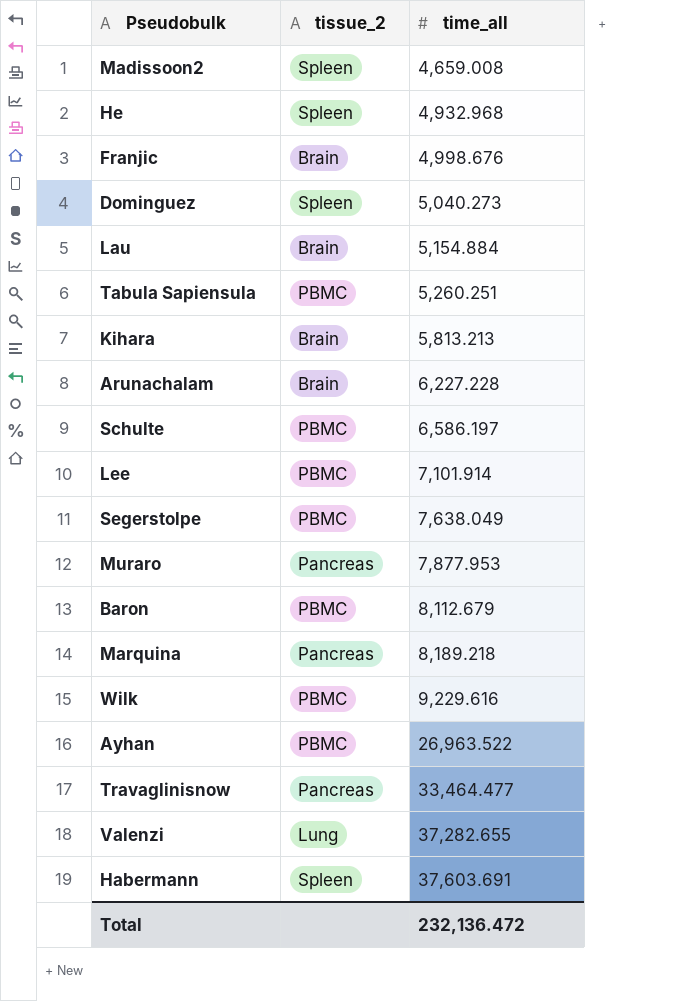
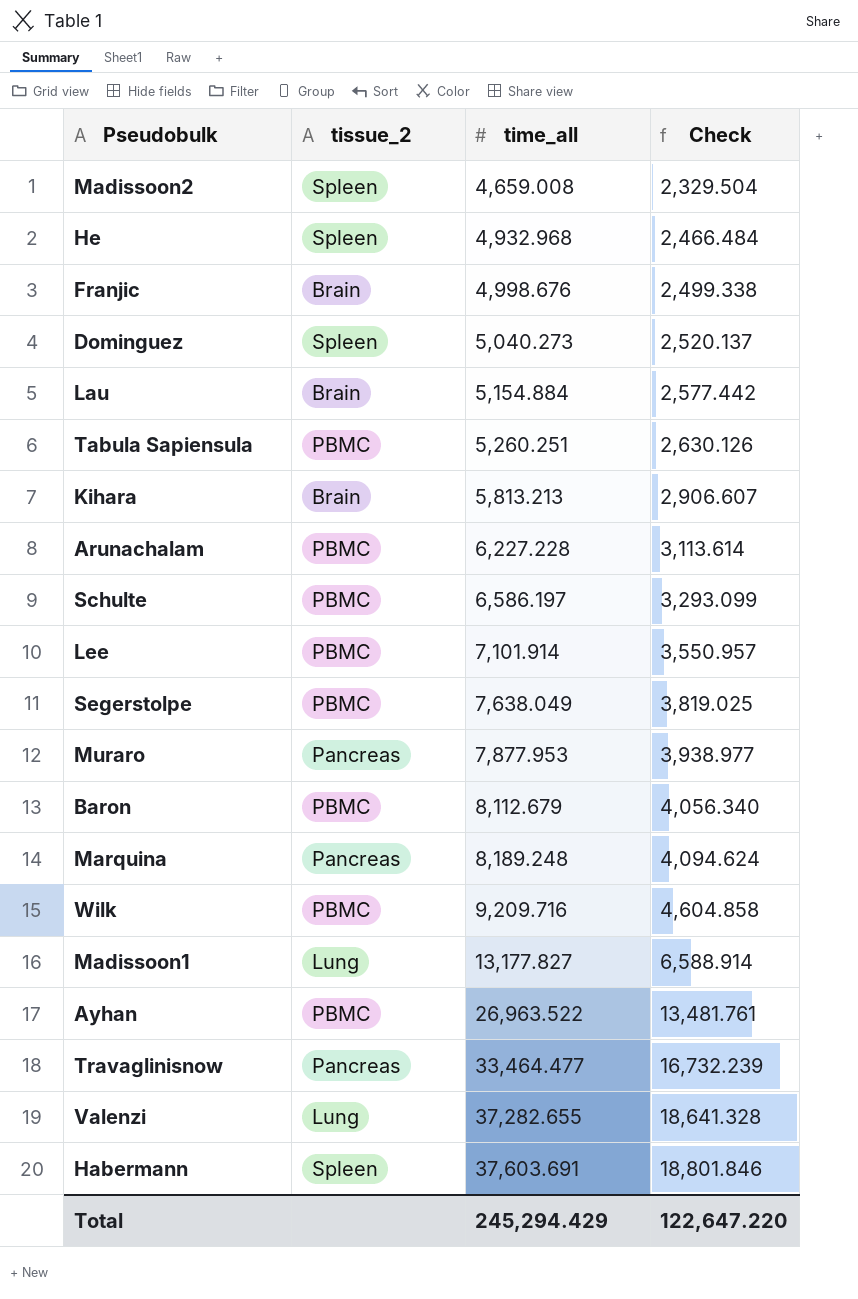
column Check | formula: none -> [time_all] * 0.5
Arunachalam | tissue_2: Brain -> PBMC
Marquina | time_all: 8,189.218 -> 8,189.248
Wilk | time_all: 9,229.616 -> 9,209.716
row Madissoon1: none -> Lung | 13,177.827 | 6,588.914
Total | time_all: 232,136.472 -> 245,294.429

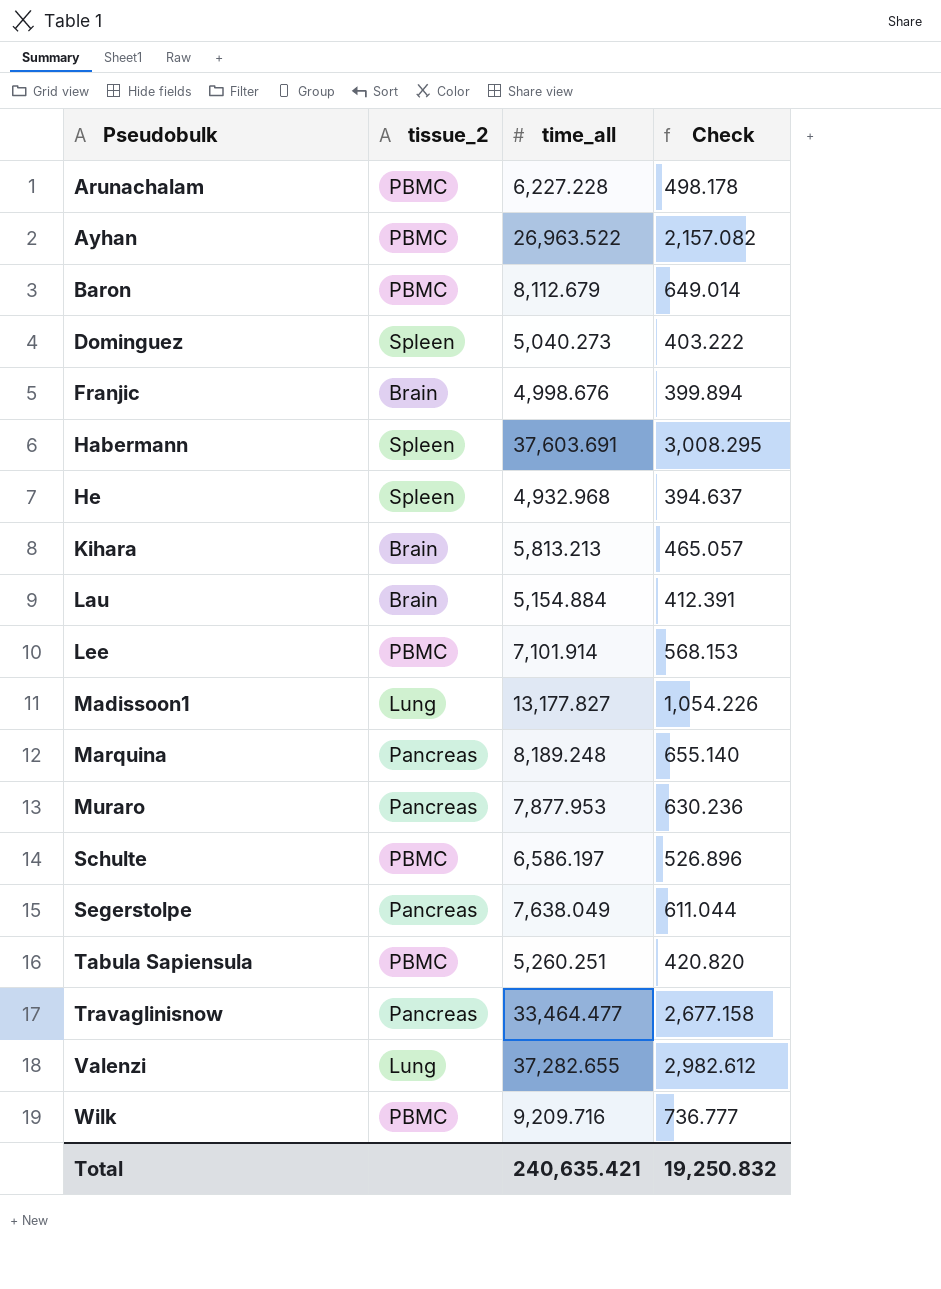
row order: time_all ascending -> Pseudobulk ascending
column Check | formula: [time_all] * 0.5 -> [time_all] * 0.08
row Madissoon2: Spleen | 4,659.008 | 2,329.504 -> none
Segerstolpe | tissue_2: PBMC -> Pancreas
Total | time_all: 245,294.429 -> 240,635.421
Total | Check: 122,647.220 -> 19,250.832

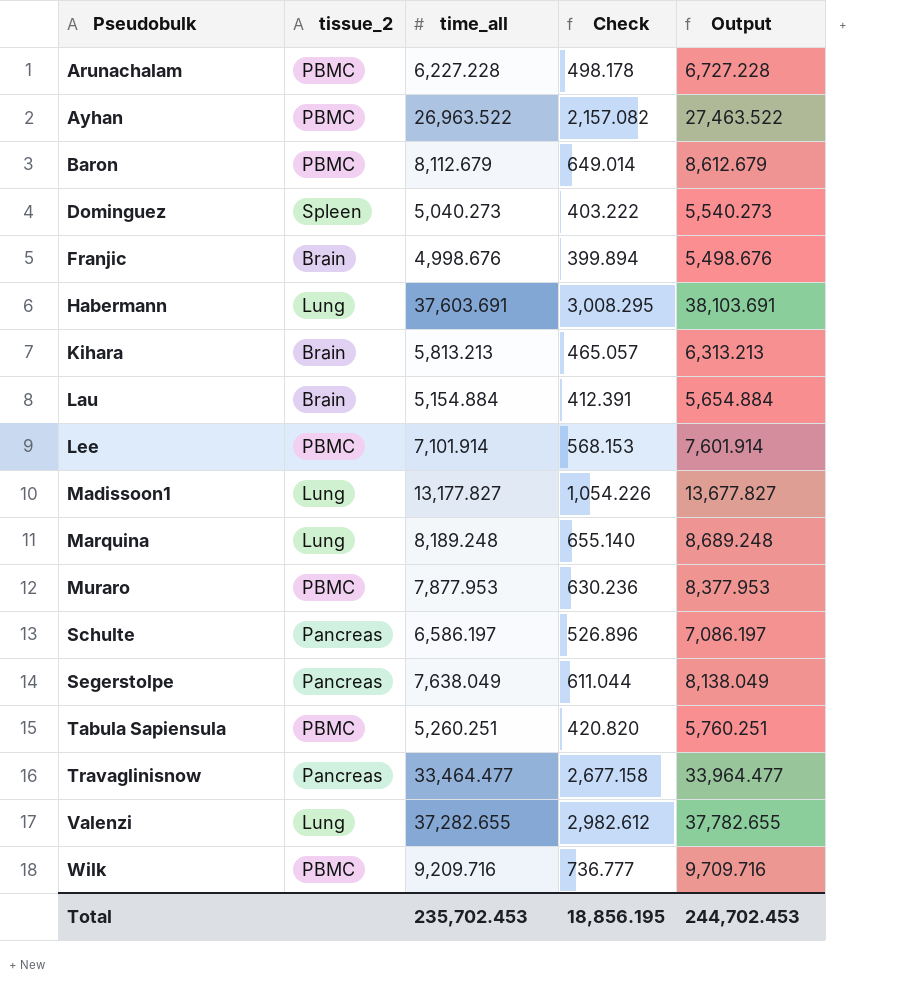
column Output | formula: none -> [time_all] + 500
row He: Spleen | 4,932.968 | 394.637 -> none
Habermann | tissue_2: Spleen -> Lung
Marquina | tissue_2: Pancreas -> Lung
Muraro | tissue_2: Pancreas -> PBMC
Schulte | tissue_2: PBMC -> Pancreas
Total | time_all: 240,635.421 -> 235,702.453
Total | Check: 19,250.832 -> 18,856.195

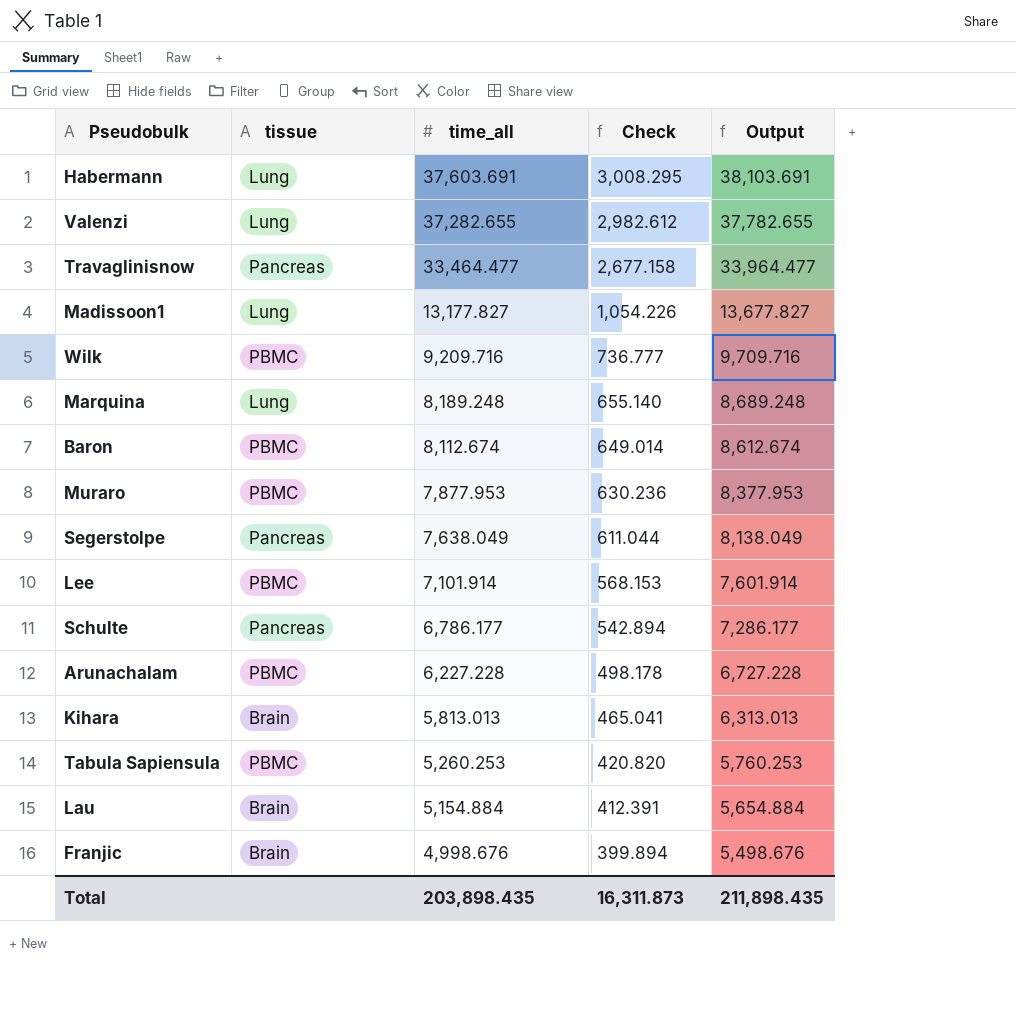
row order: Pseudobulk ascending -> time_all descending
column name: tissue_2 -> tissue
row Ayhan: PBMC | 26,963.522 | 2,157.082 | 27,463.522 -> none
row Dominguez: Spleen | 5,040.273 | 403.222 | 5,540.273 -> none
Baron | time_all: 8,112.679 -> 8,112.674
Baron | Output: 8,612.679 -> 8,612.674
Schulte | time_all: 6,586.197 -> 6,786.177
Schulte | Check: 526.896 -> 542.894
Schulte | Output: 7,086.197 -> 7,286.177
Kihara | time_all: 5,813.213 -> 5,813.013
Kihara | Check: 465.057 -> 465.041
Kihara | Output: 6,313.213 -> 6,313.013
Tabula Sapiensula | time_all: 5,260.251 -> 5,260.253
Tabula Sapiensula | Output: 5,760.251 -> 5,760.253
Total | time_all: 235,702.453 -> 203,898.435
Total | Check: 18,856.195 -> 16,311.873
Total | Output: 244,702.453 -> 211,898.435

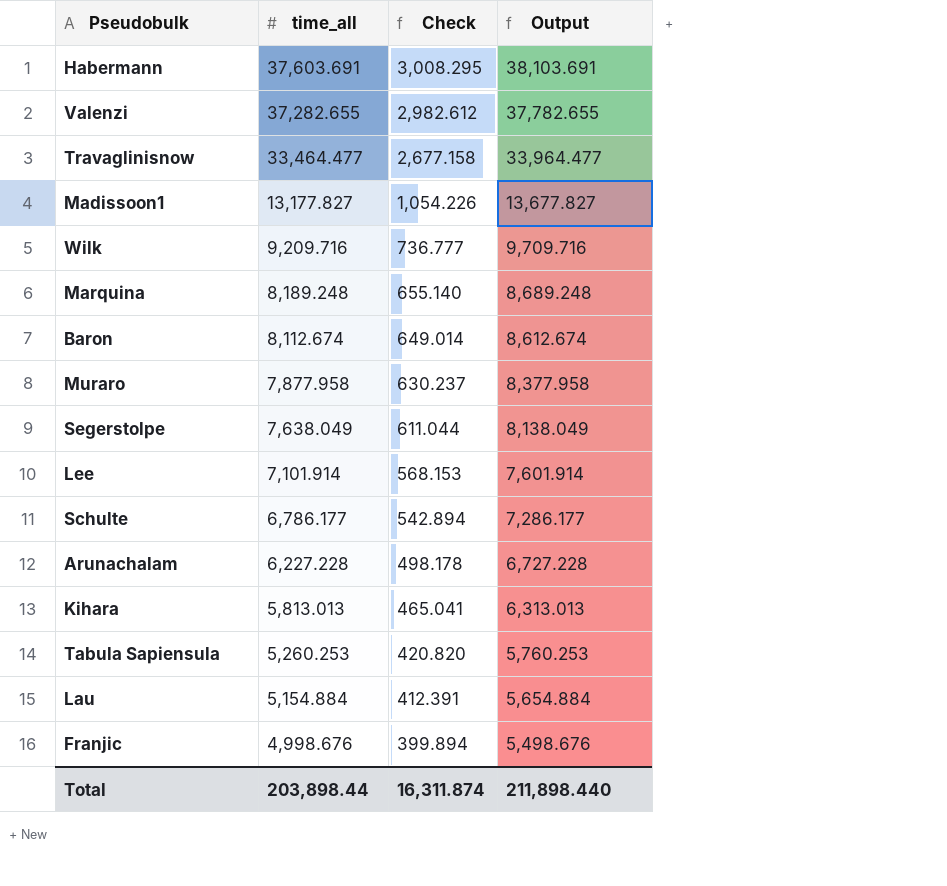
column tissue | position: 2 -> none
Muraro | time_all: 7,877.953 -> 7,877.958
Muraro | Check: 630.236 -> 630.237
Muraro | Output: 8,377.953 -> 8,377.958
Total | time_all: 203,898.435 -> 203,898.44
Total | Check: 16,311.873 -> 16,311.874
Total | Output: 211,898.435 -> 211,898.440

